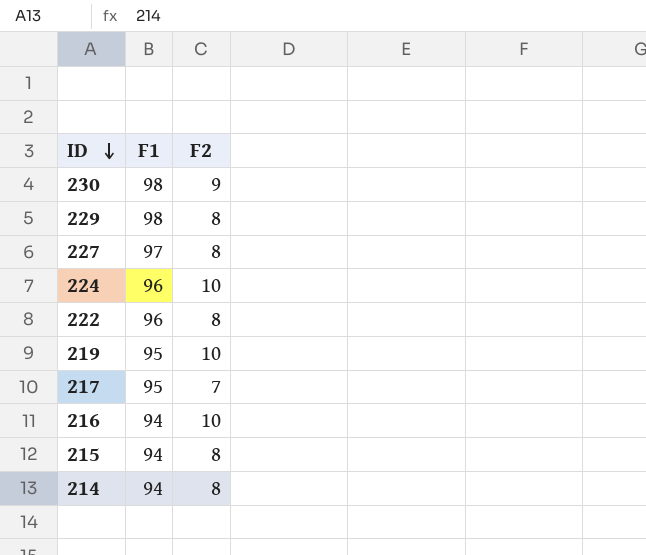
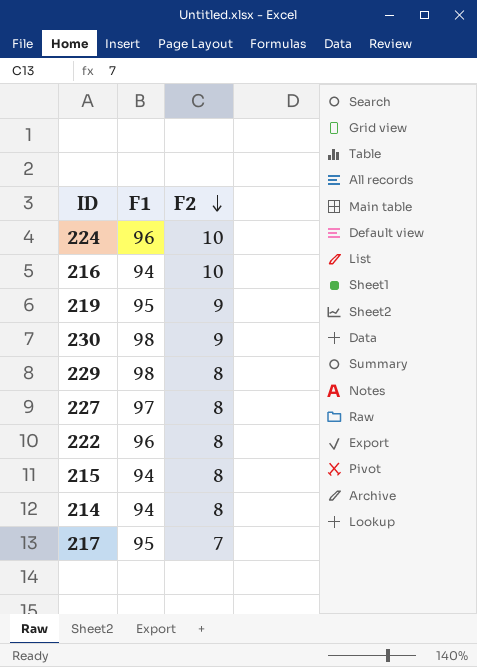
row order: ID descending -> F2 descending
219 | F2: 10 -> 9

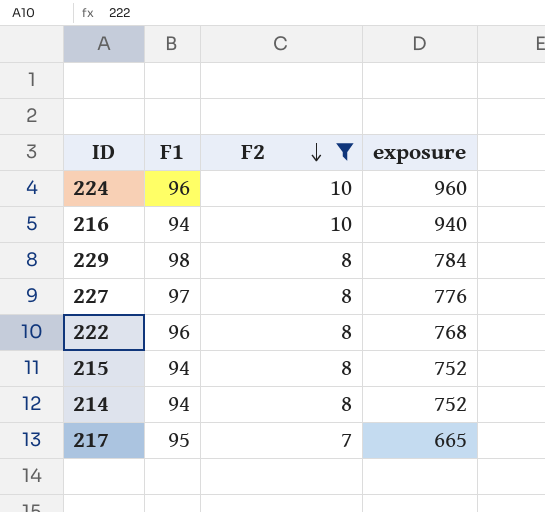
filter: none -> F2 != 9
column exposure | formula: none -> [F1] * [F2]

